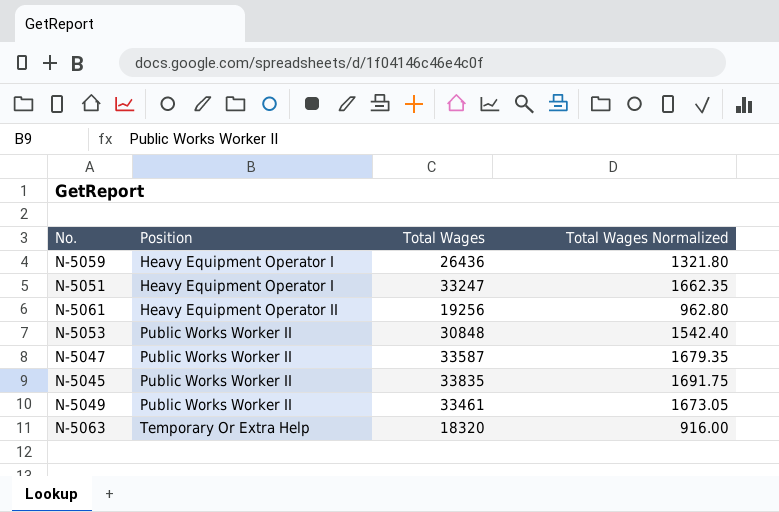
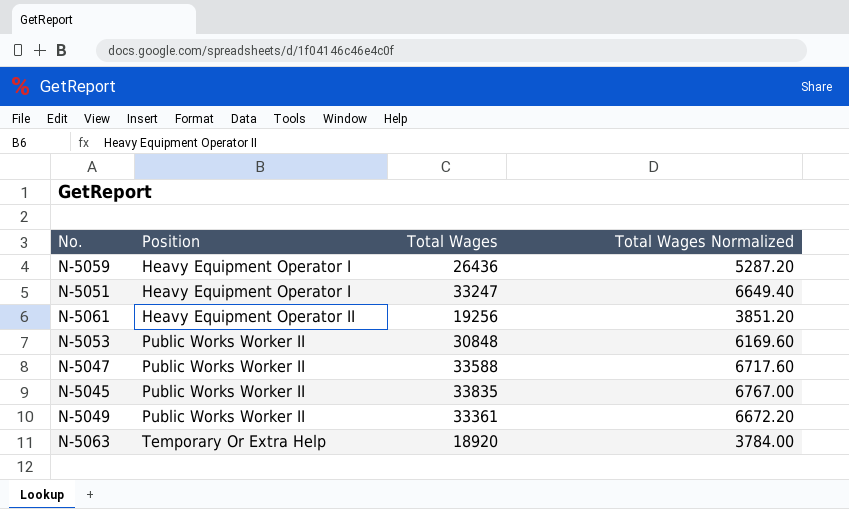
column Total Wages Normalized | formula: [Total Wages] * 0.05 -> [Total Wages] * 0.2
N-5047 | Total Wages: 33587 -> 33588
N-5049 | Total Wages: 33461 -> 33361
N-5063 | Total Wages: 18320 -> 18920

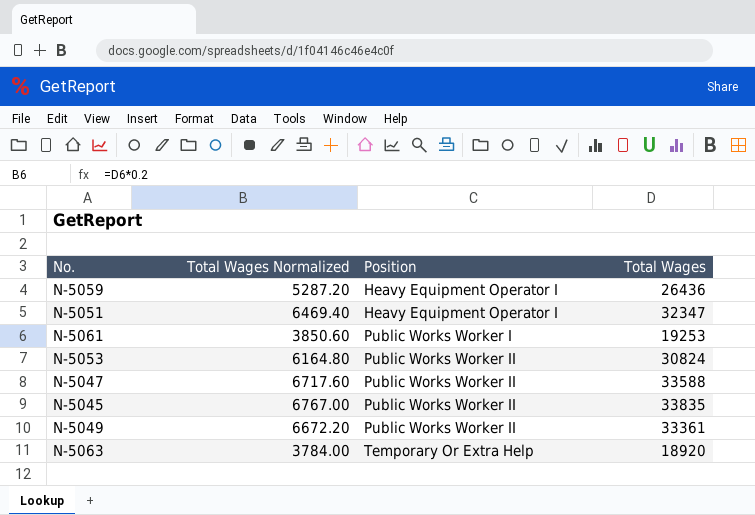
column Total Wages Normalized | position: 4 -> 2
N-5051 | Total Wages Normalized: 6649.40 -> 6469.40
N-5051 | Total Wages: 33247 -> 32347
N-5061 | Total Wages Normalized: 3851.20 -> 3850.60
N-5061 | Position: Heavy Equipment Operator II -> Public Works Worker I
N-5061 | Total Wages: 19256 -> 19253
N-5053 | Total Wages Normalized: 6169.60 -> 6164.80
N-5053 | Total Wages: 30848 -> 30824

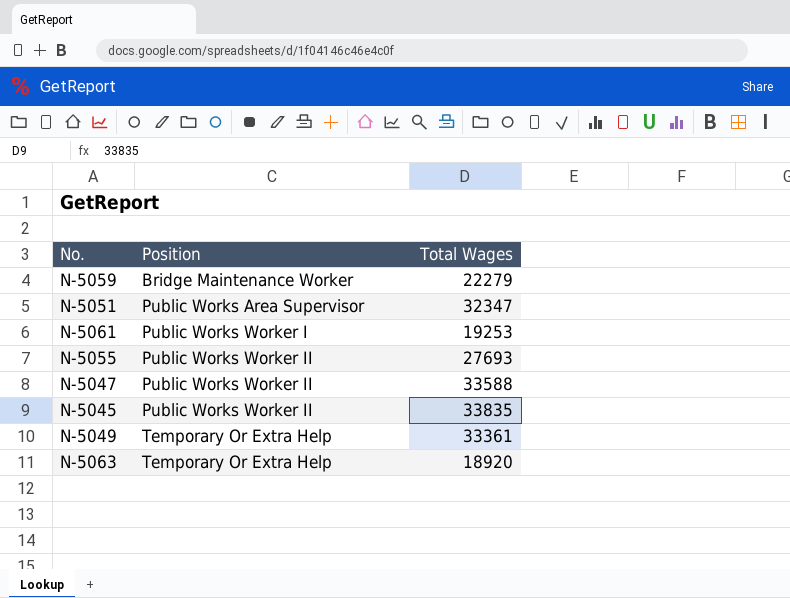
column Total Wages Normalized | formula: [Total Wages] * 0.2 -> none
row N-5053: 6164.80 | Public Works Worker II | 30824 -> none
N-5059 | Position: Heavy Equipment Operator I -> Bridge Maintenance Worker
N-5059 | Total Wages: 26436 -> 22279
N-5051 | Position: Heavy Equipment Operator I -> Public Works Area Supervisor
row N-5055: none -> Public Works Worker II | 27693
N-5049 | Position: Public Works Worker II -> Temporary Or Extra Help

